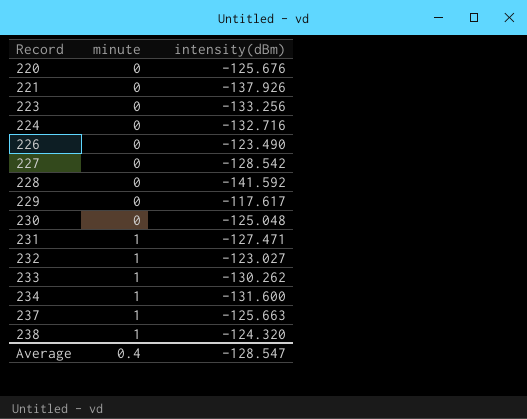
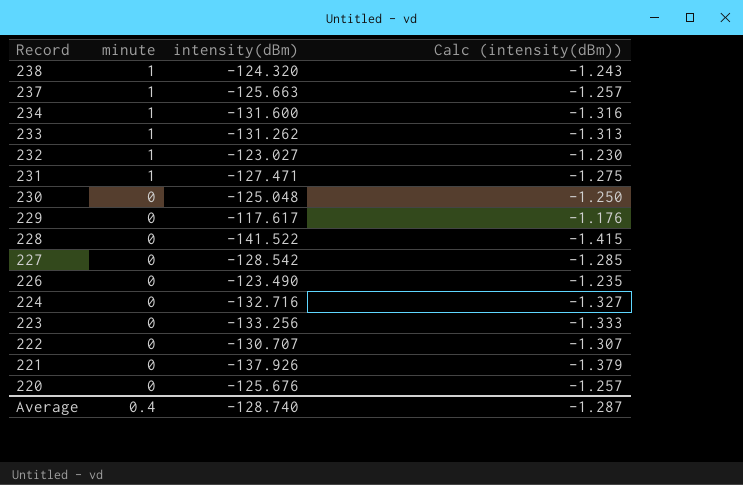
row order: Record ascending -> Record descending
column Calc (intensity(dBm)) | formula: none -> [intensity(dBm)] * 0.01
233 | intensity(dBm): -130.262 -> -131.262
228 | intensity(dBm): -141.592 -> -141.522
row 222: none -> 0 | -130.707 | -1.307
Average | intensity(dBm): -128.547 -> -128.740

